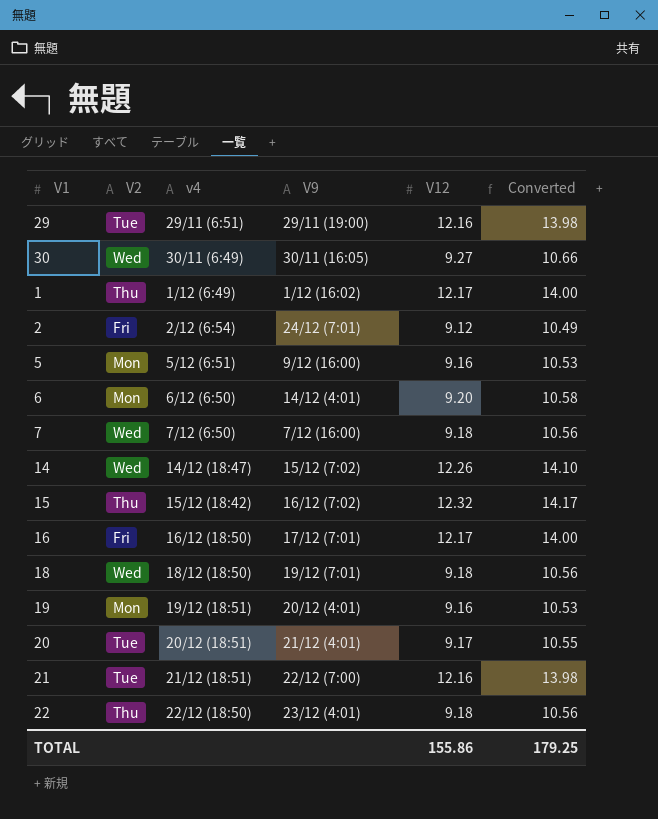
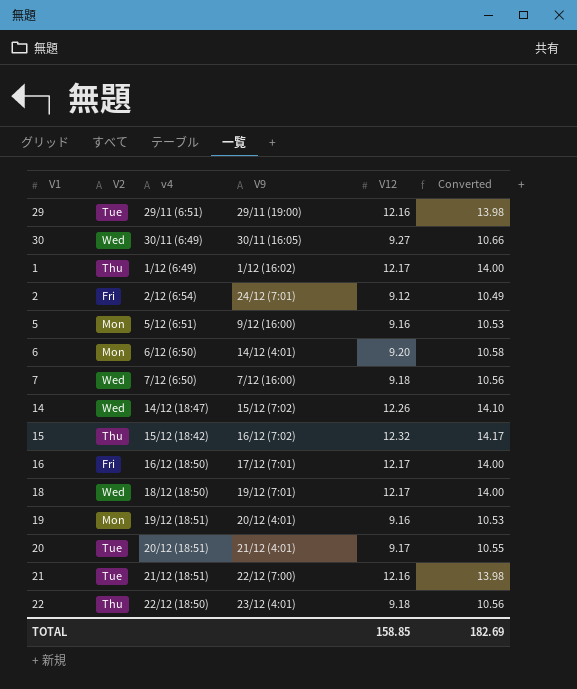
18 | V12: 9.18 -> 12.17
18 | Converted: 10.56 -> 14.00
TOTAL | V12: 155.86 -> 158.85
TOTAL | Converted: 179.25 -> 182.69

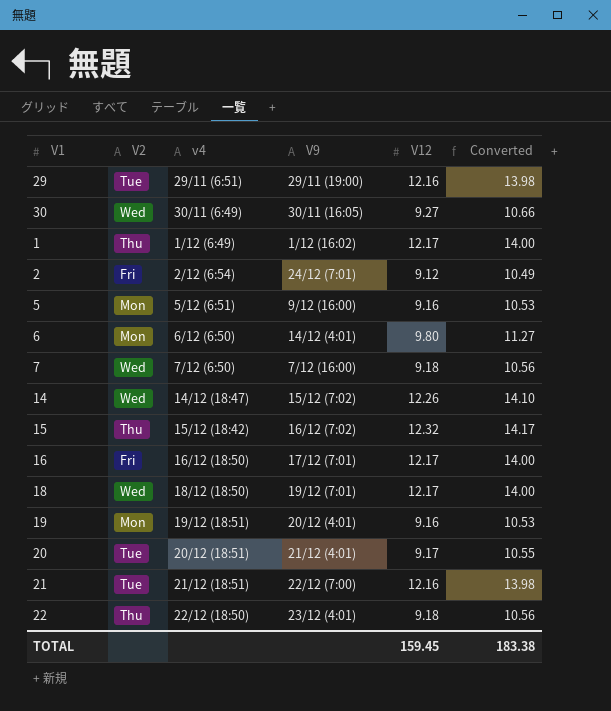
6 | V12: 9.20 -> 9.80
6 | Converted: 10.58 -> 11.27
TOTAL | V12: 158.85 -> 159.45
TOTAL | Converted: 182.69 -> 183.38

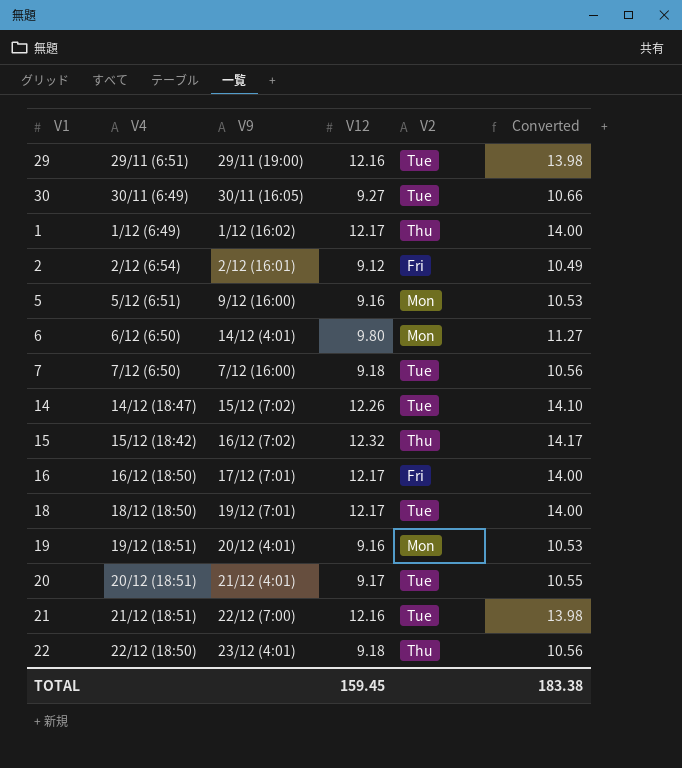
column name: v4 -> V4
column V2 | position: 2 -> 5
30 | V2: Wed -> Tue
2 | V9: 24/12 (7:01) -> 2/12 (16:01)
7 | V2: Wed -> Tue
14 | V2: Wed -> Tue
18 | V2: Wed -> Tue

